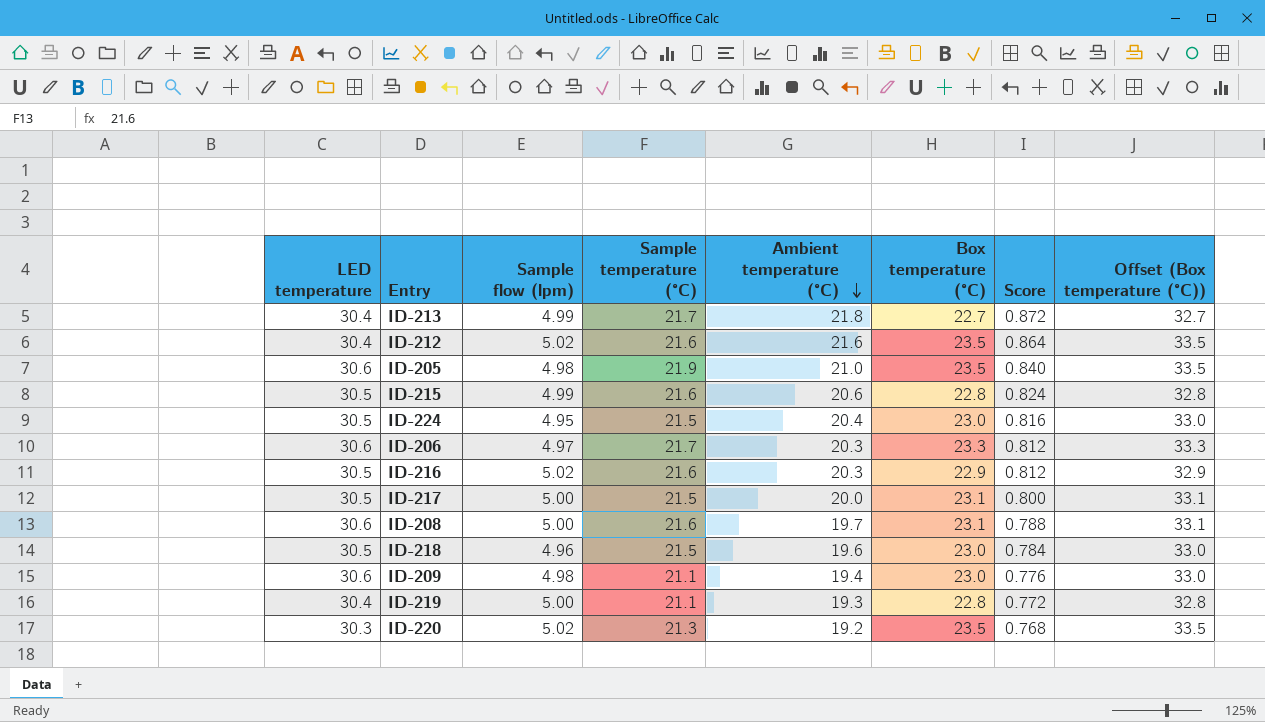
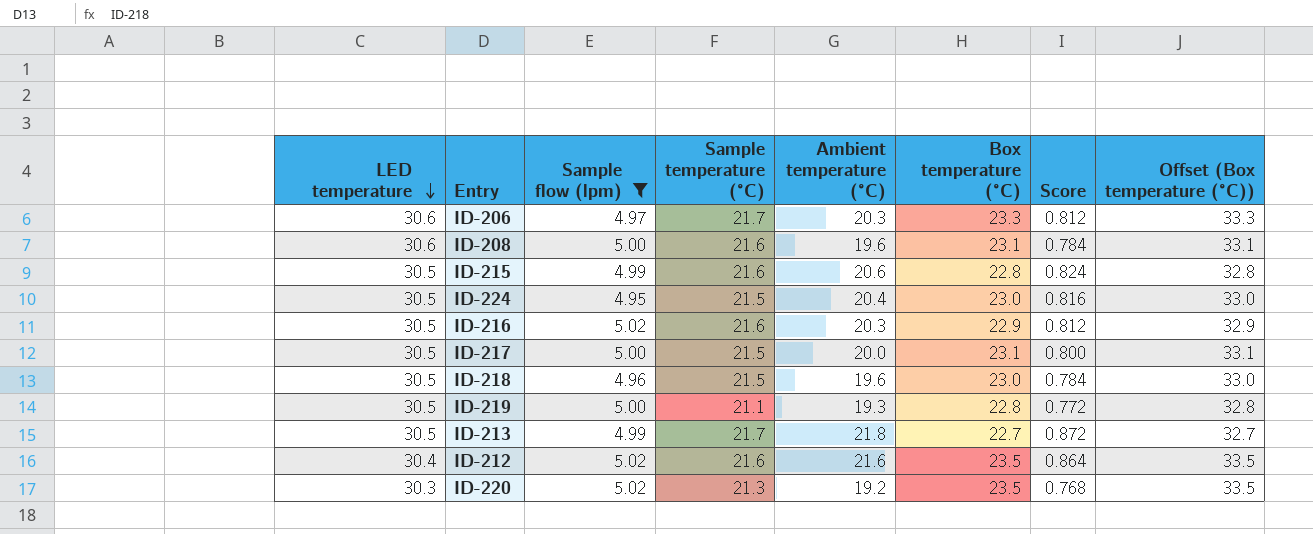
filter: none -> Sample flow (lpm) != 4.98
row order: Ambient temperature (°C) descending -> LED temperature descending
ID-208 | Ambient temperature (°C): 19.7 -> 19.6
ID-208 | Score: 0.788 -> 0.784
ID-219 | LED temperature: 30.4 -> 30.5
ID-213 | LED temperature: 30.4 -> 30.5

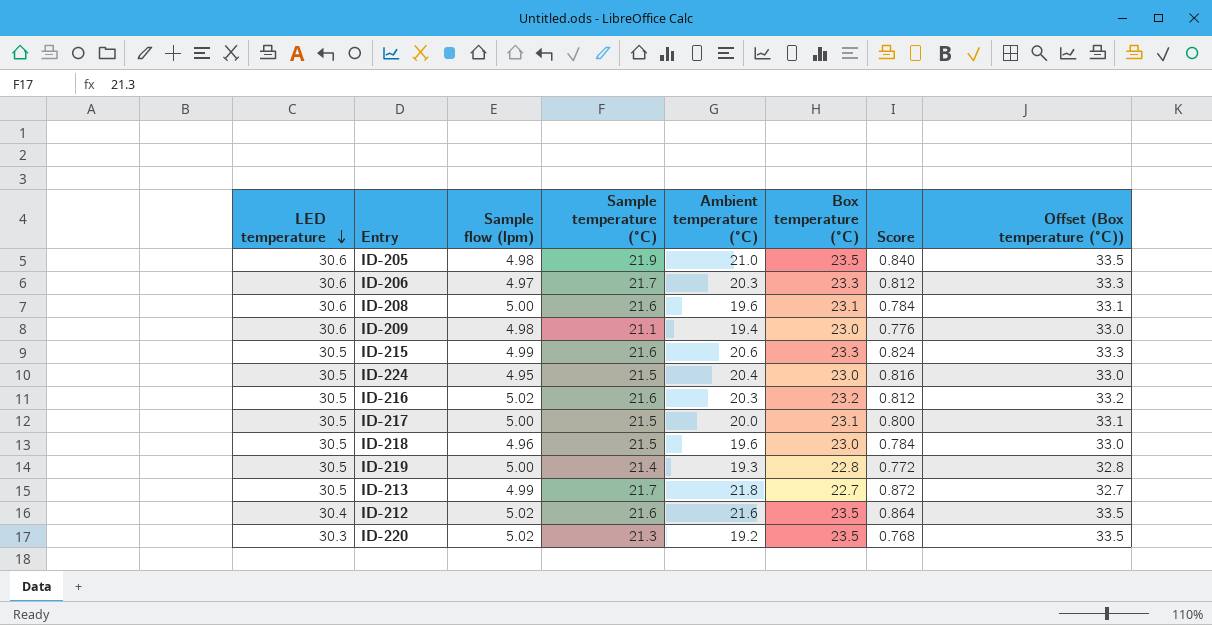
filter: Sample flow (lpm) != 4.98 -> none
ID-215 | Box temperature (°C): 22.8 -> 23.3
ID-215 | Offset (Box temperature (°C)): 32.8 -> 33.3
ID-216 | Box temperature (°C): 22.9 -> 23.2
ID-216 | Offset (Box temperature (°C)): 32.9 -> 33.2
ID-219 | Sample temperature (°C): 21.1 -> 21.4

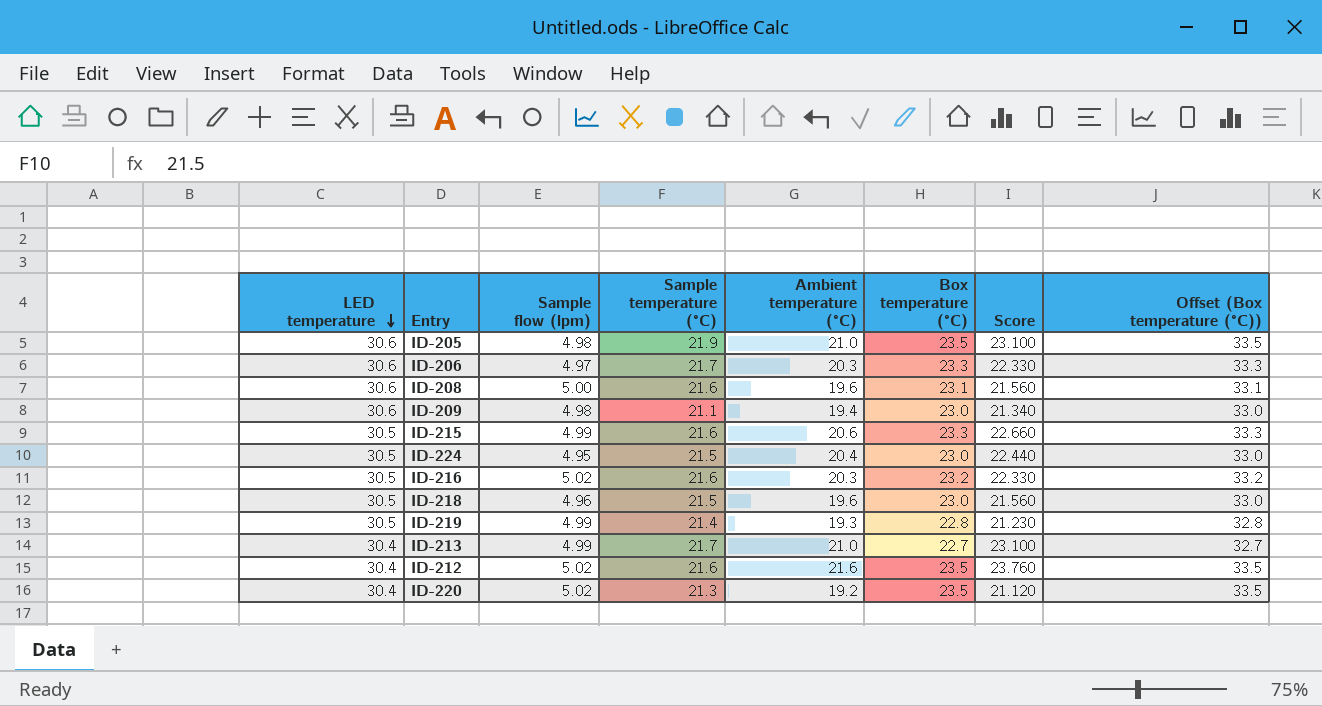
column Score | formula: [Ambient temperature (°C)] * 0.04 -> [Ambient temperature (°C)] * 1.1
row ID-217: 30.5 | 5.00 | 21.5 | 20.0 | 23.1 | 0.800 | 33.1 -> none
ID-219 | Sample flow (lpm): 5.00 -> 4.99
ID-213 | LED temperature: 30.5 -> 30.4
ID-213 | Ambient temperature (°C): 21.8 -> 21.0
ID-220 | LED temperature: 30.3 -> 30.4

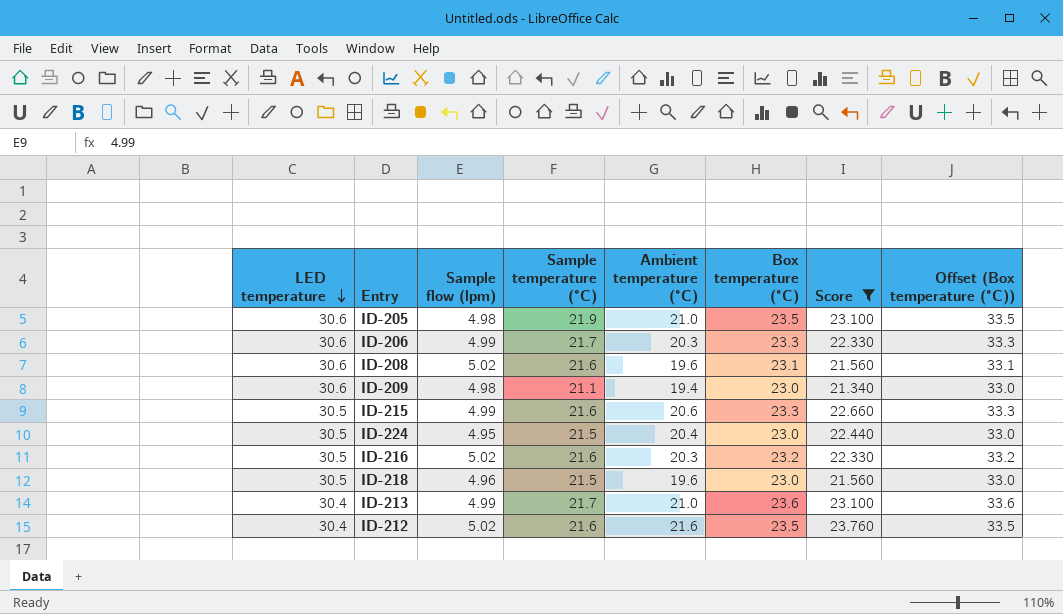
filter: none -> Score >= 21.340
ID-206 | Sample flow (lpm): 4.97 -> 4.99
ID-208 | Sample flow (lpm): 5.00 -> 5.02
ID-213 | Box temperature (°C): 22.7 -> 23.6
ID-213 | Offset (Box temperature (°C)): 32.7 -> 33.6

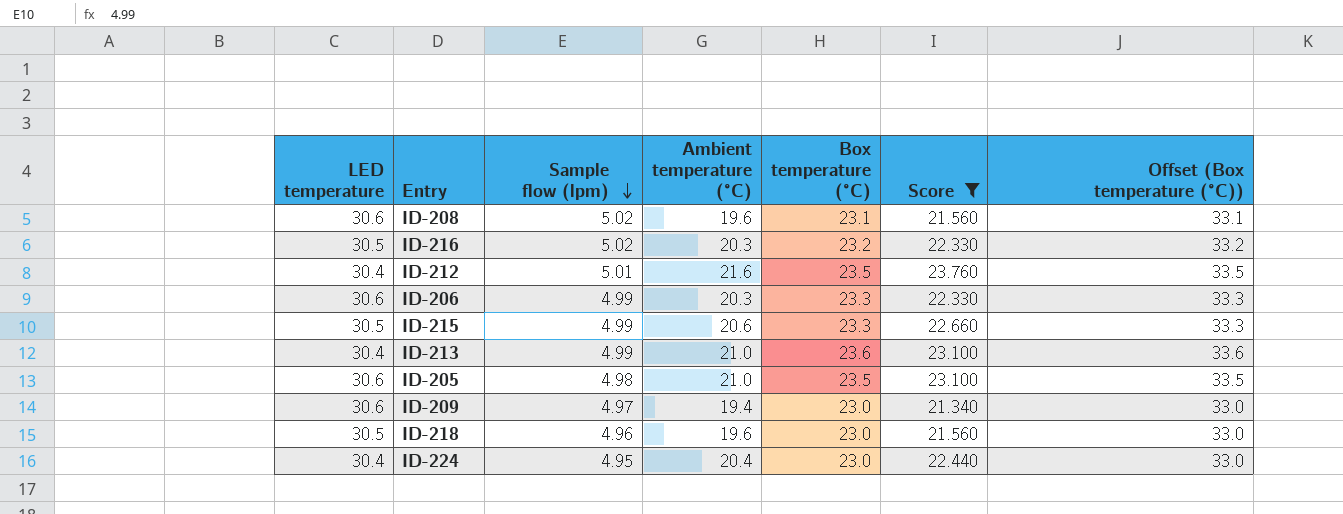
row order: LED temperature descending -> Sample flow (lpm) descending
column Sample temperature (°C) | position: 4 -> none
ID-212 | Sample flow (lpm): 5.02 -> 5.01
ID-209 | Sample flow (lpm): 4.98 -> 4.97
ID-224 | LED temperature: 30.5 -> 30.4

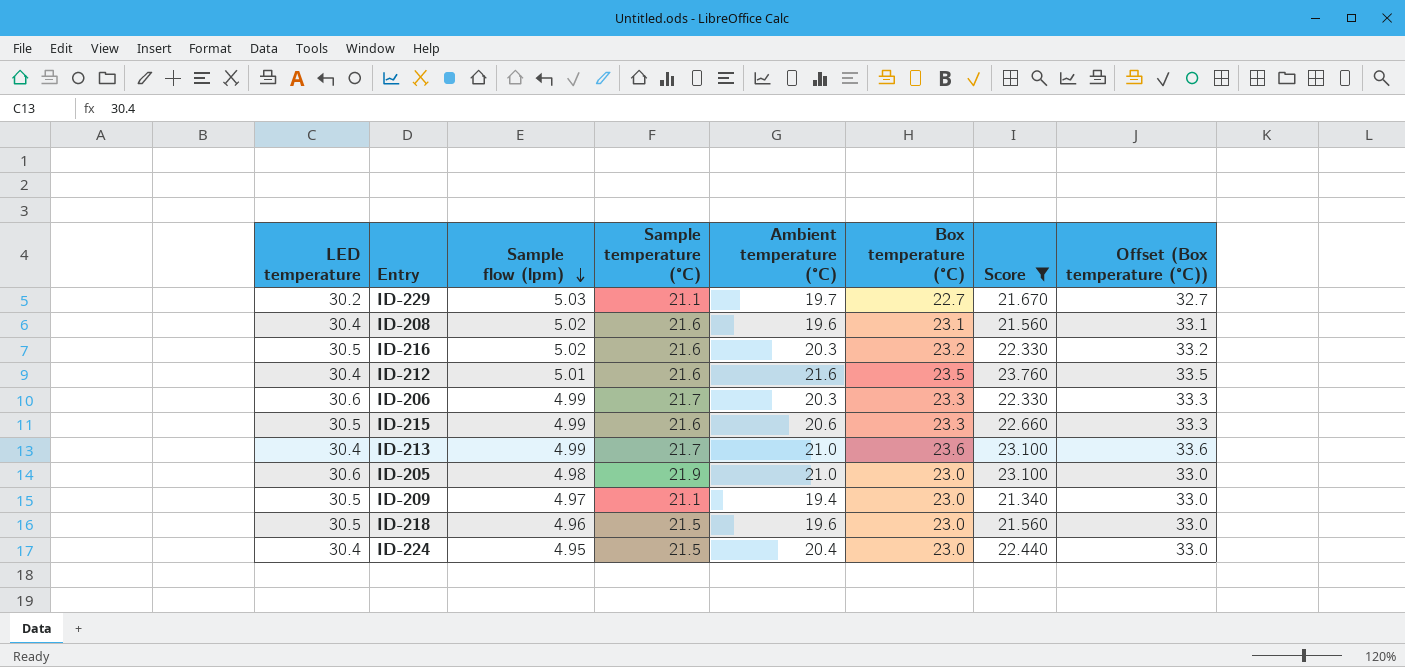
column Sample temperature (°C) | position: none -> 4
row ID-229: none -> 30.2 | 5.03 | 21.1 | 19.7 | 22.7 | 21.670 | 32.7
ID-208 | LED temperature: 30.6 -> 30.4
ID-205 | Box temperature (°C): 23.5 -> 23.0
ID-205 | Offset (Box temperature (°C)): 33.5 -> 33.0
ID-209 | LED temperature: 30.6 -> 30.5

